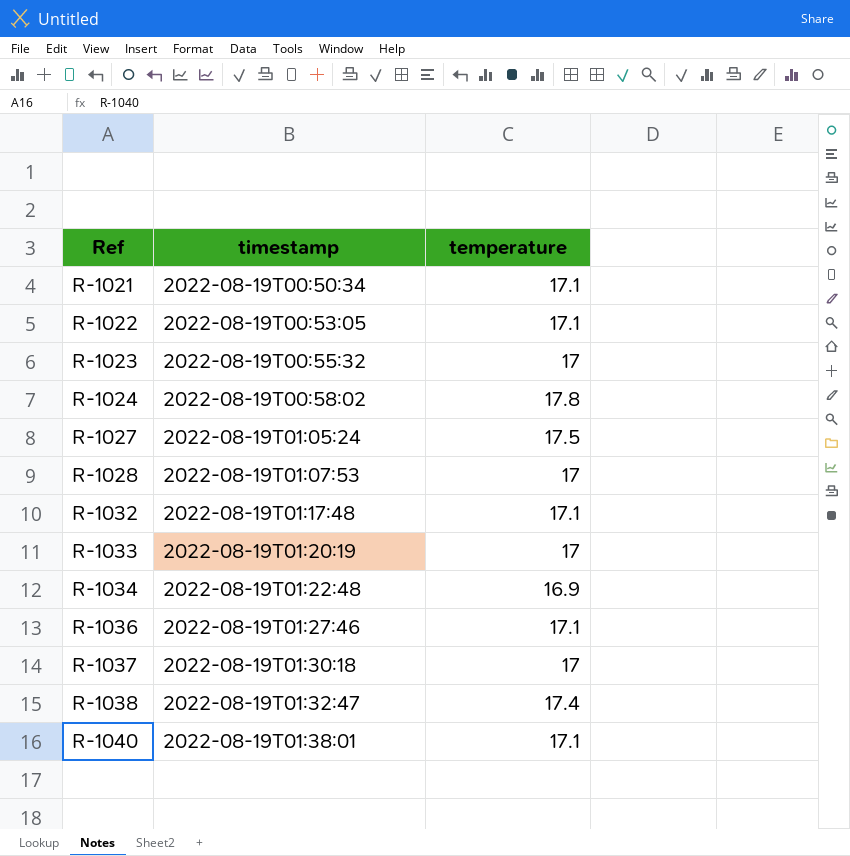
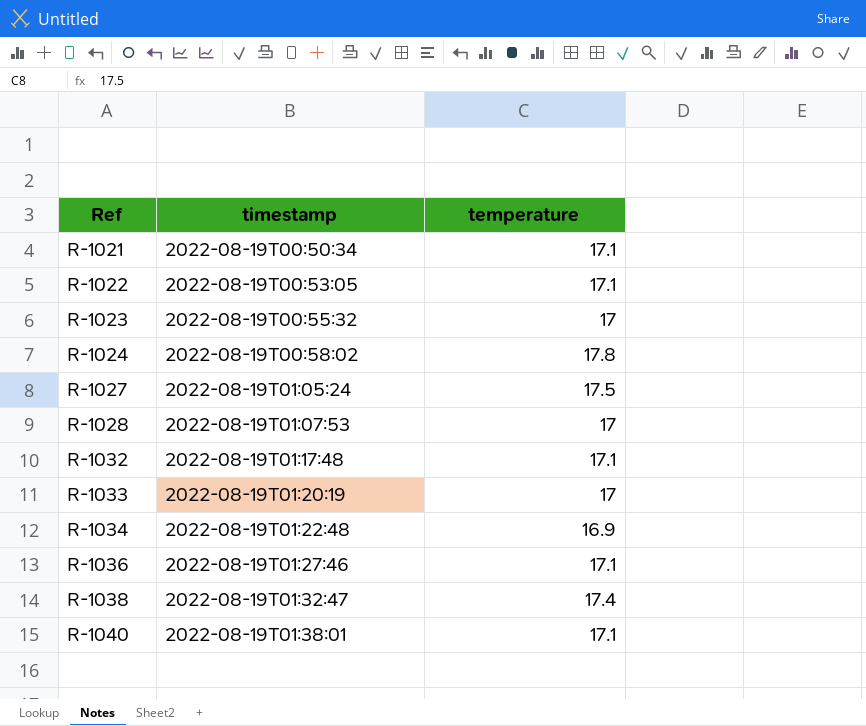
row R-1037: 2022-08-19T01:30:18 | 17 -> none

